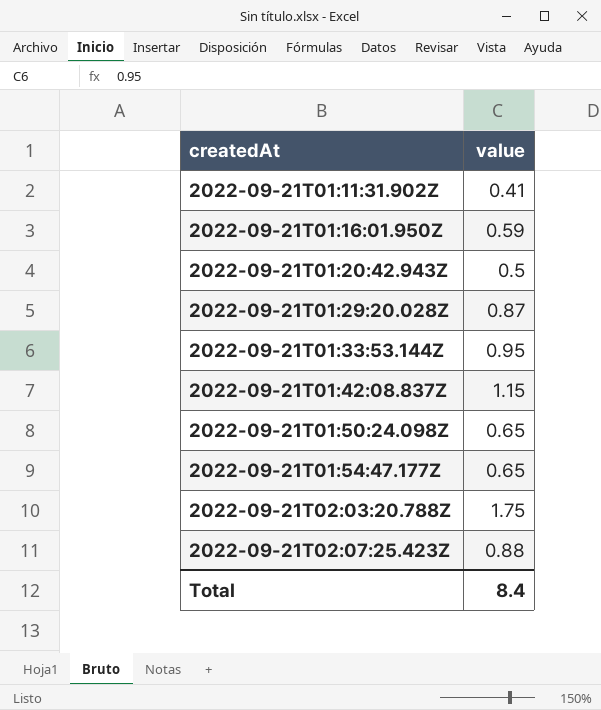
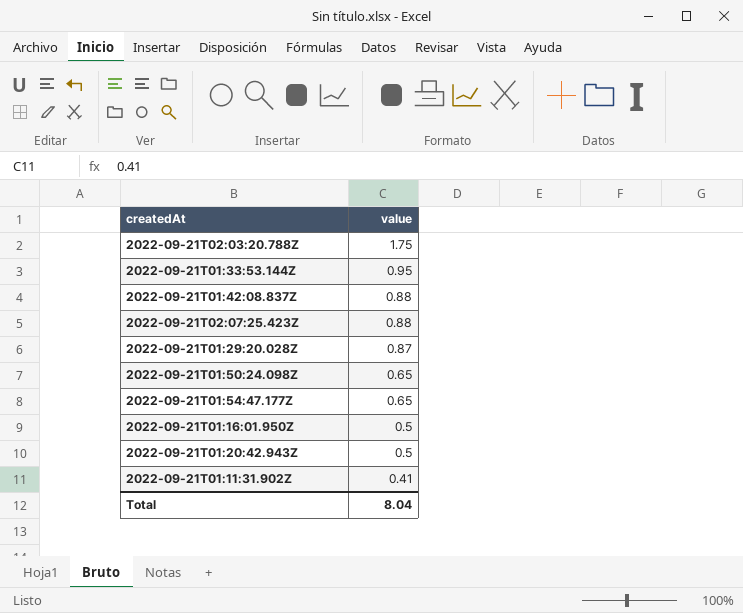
row order: createdAt ascending -> value descending
2022-09-21T01:42:08.837Z | value: 1.15 -> 0.88
2022-09-21T01:16:01.950Z | value: 0.59 -> 0.5
Total | value: 8.4 -> 8.04

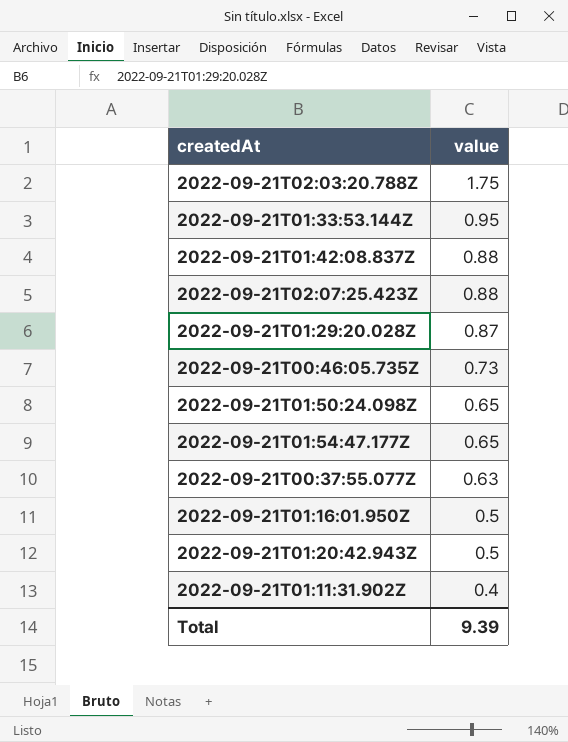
row 2022-09-21T00:46:05.735Z: none -> 0.73
row 2022-09-21T00:37:55.077Z: none -> 0.63
2022-09-21T01:11:31.902Z | value: 0.41 -> 0.4
Total | value: 8.04 -> 9.39

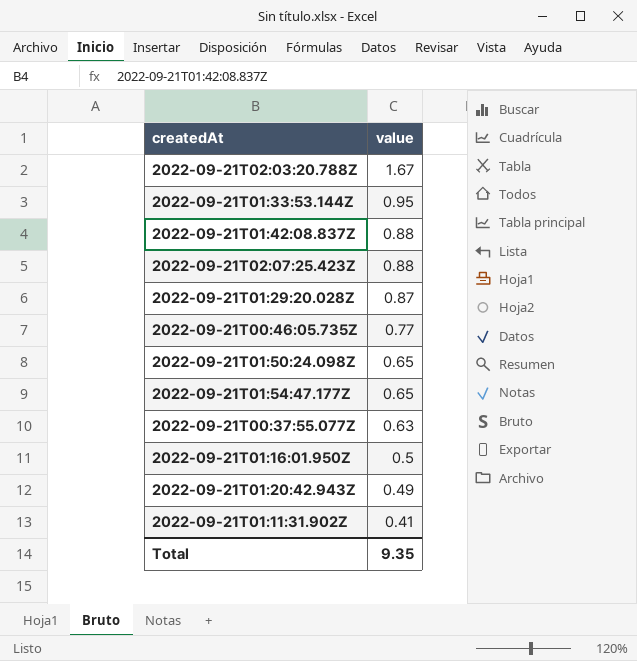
2022-09-21T02:03:20.788Z | value: 1.75 -> 1.67
2022-09-21T00:46:05.735Z | value: 0.73 -> 0.77
2022-09-21T01:20:42.943Z | value: 0.5 -> 0.49
2022-09-21T01:11:31.902Z | value: 0.4 -> 0.41
Total | value: 9.39 -> 9.35

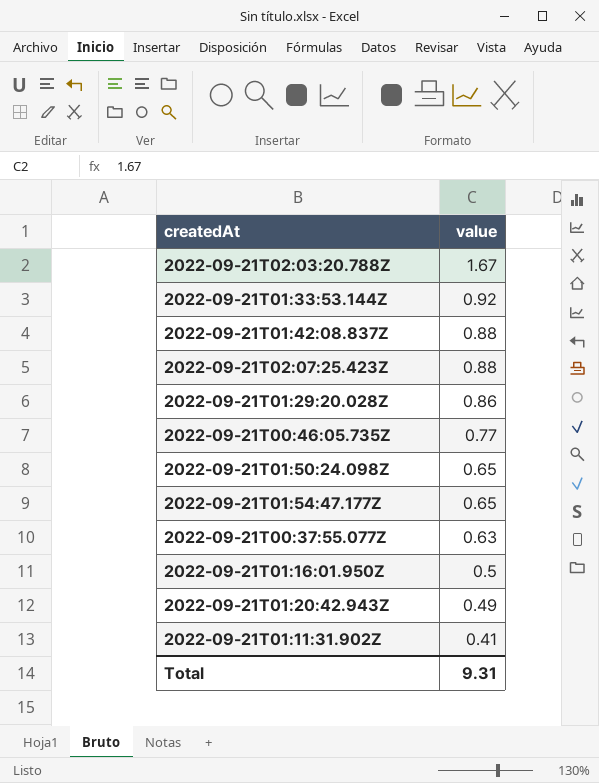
2022-09-21T01:33:53.144Z | value: 0.95 -> 0.92
2022-09-21T01:29:20.028Z | value: 0.87 -> 0.86
Total | value: 9.35 -> 9.31

